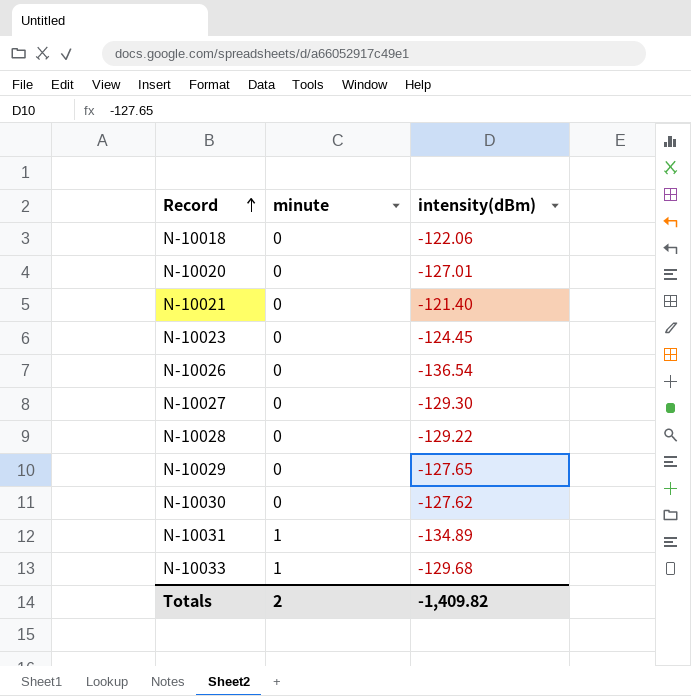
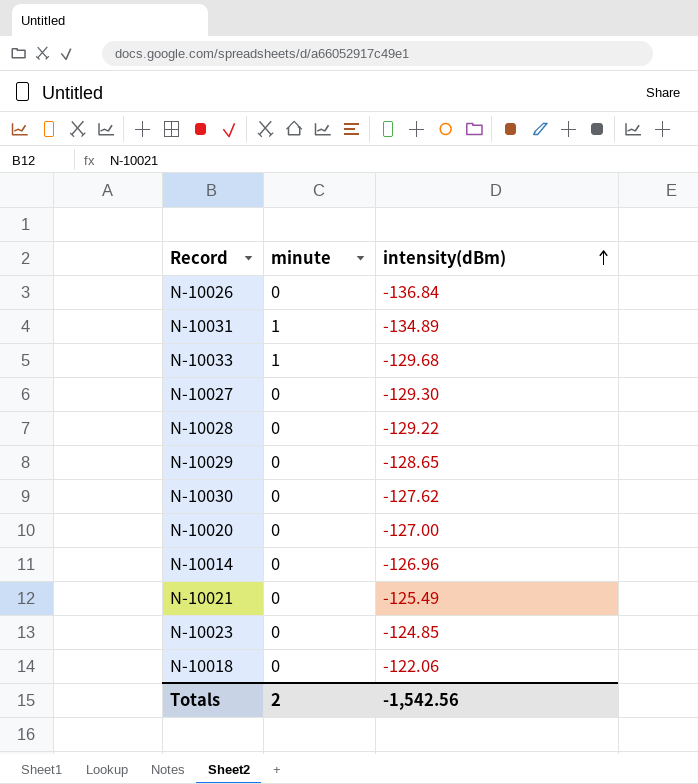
row order: Record ascending -> intensity(dBm) ascending
N-10026 | intensity(dBm): -136.54 -> -136.84
N-10029 | intensity(dBm): -127.65 -> -128.65
N-10020 | intensity(dBm): -127.01 -> -127.00
row N-10014: none -> 0 | -126.96
N-10021 | intensity(dBm): -121.40 -> -125.49
N-10023 | intensity(dBm): -124.45 -> -124.85
Totals | intensity(dBm): -1,409.82 -> -1,542.56

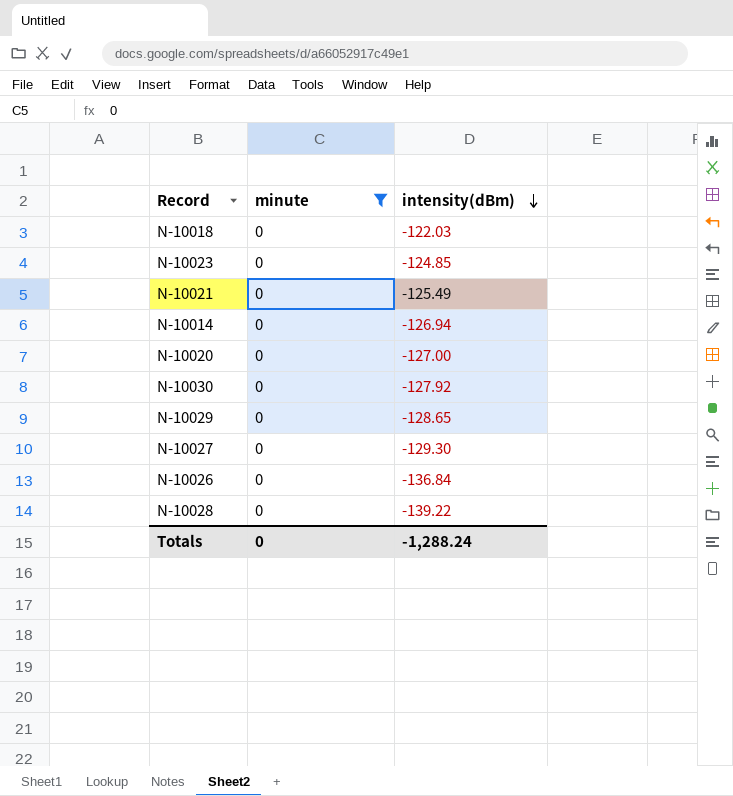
filter: none -> minute = 0
row order: intensity(dBm) ascending -> intensity(dBm) descending
N-10018 | intensity(dBm): -122.06 -> -122.03
N-10014 | intensity(dBm): -126.96 -> -126.94
N-10030 | intensity(dBm): -127.62 -> -127.92
N-10028 | intensity(dBm): -129.22 -> -139.22
Totals | minute: 2 -> 0
Totals | intensity(dBm): -1,542.56 -> -1,288.24

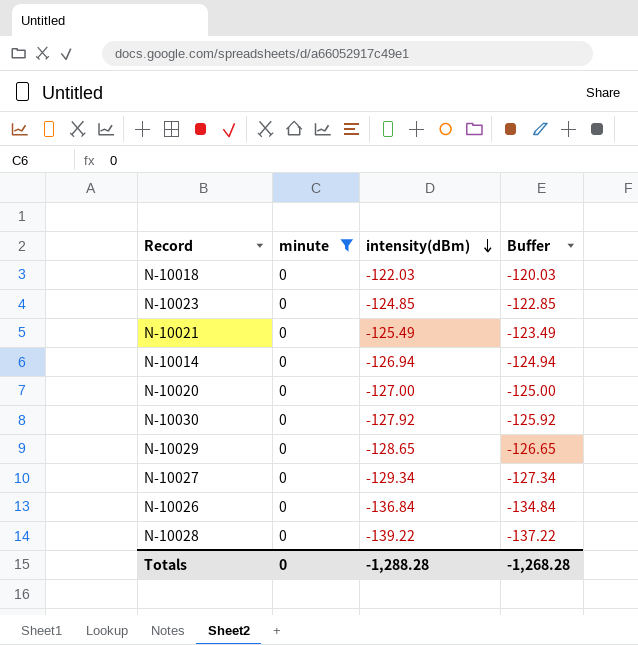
column Buffer | formula: none -> [intensity(dBm)] + 2
N-10027 | intensity(dBm): -129.30 -> -129.34
Totals | intensity(dBm): -1,288.24 -> -1,288.28

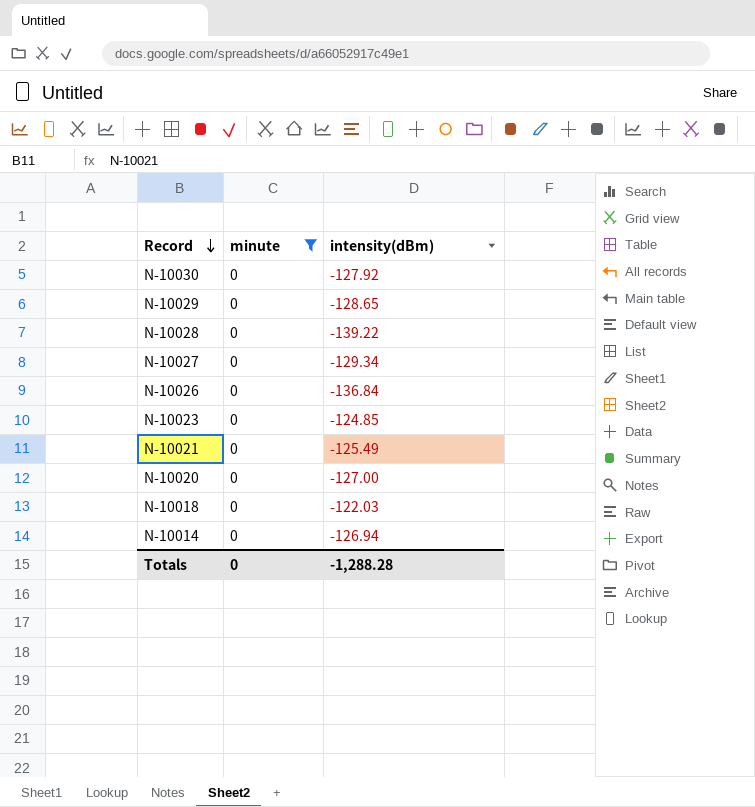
row order: intensity(dBm) descending -> Record descending
column Buffer | formula: [intensity(dBm)] + 2 -> none

